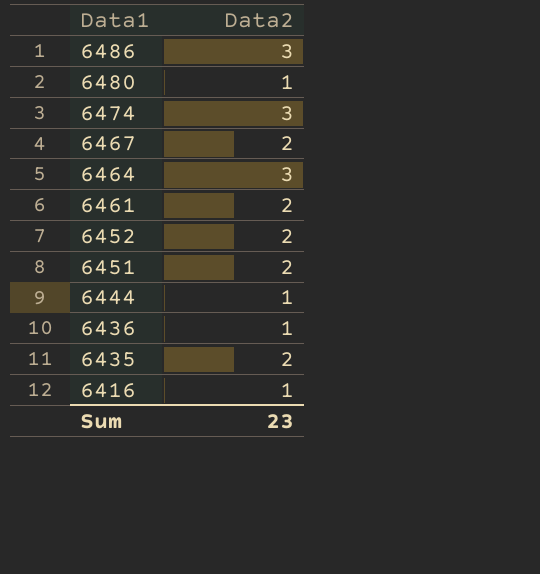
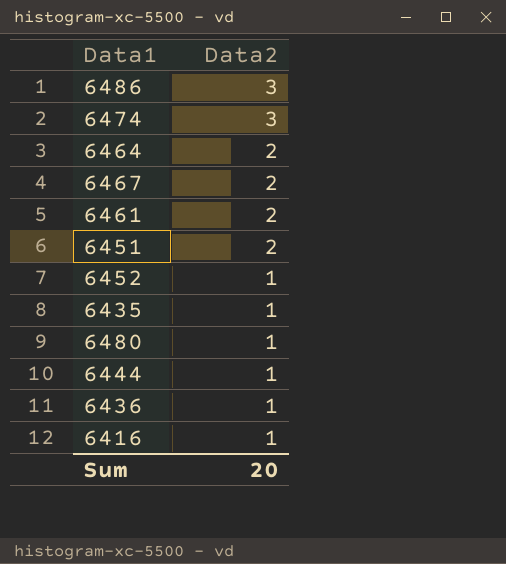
row order: Data1 descending -> Data2 descending
6464 | Data2: 3 -> 2
6452 | Data2: 2 -> 1
6435 | Data2: 2 -> 1
Sum | Data2: 23 -> 20

